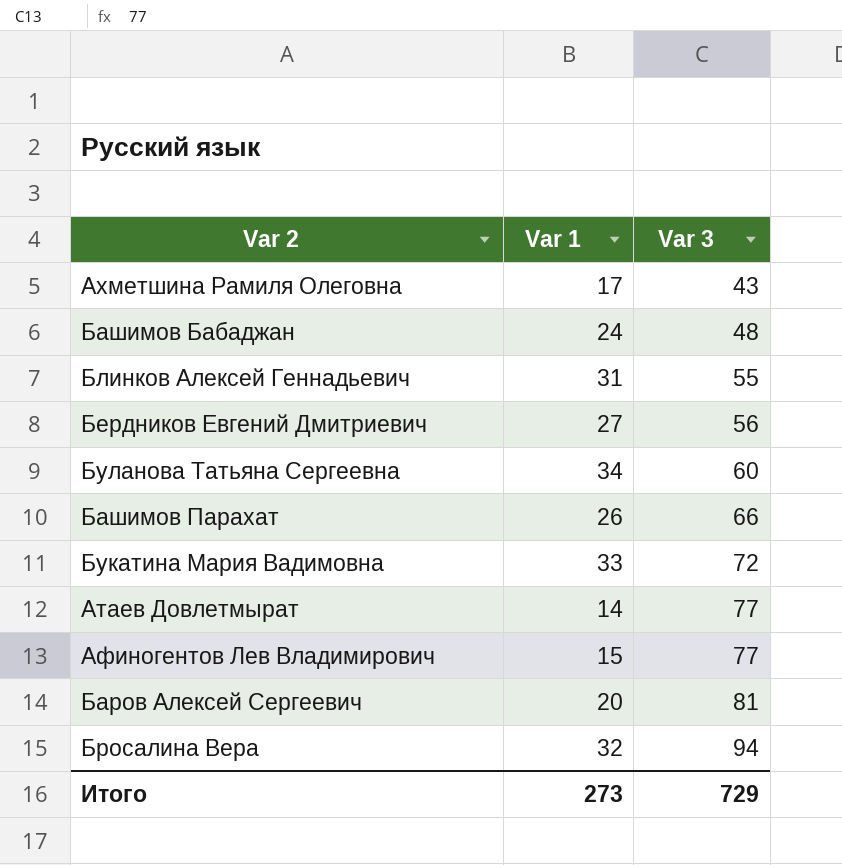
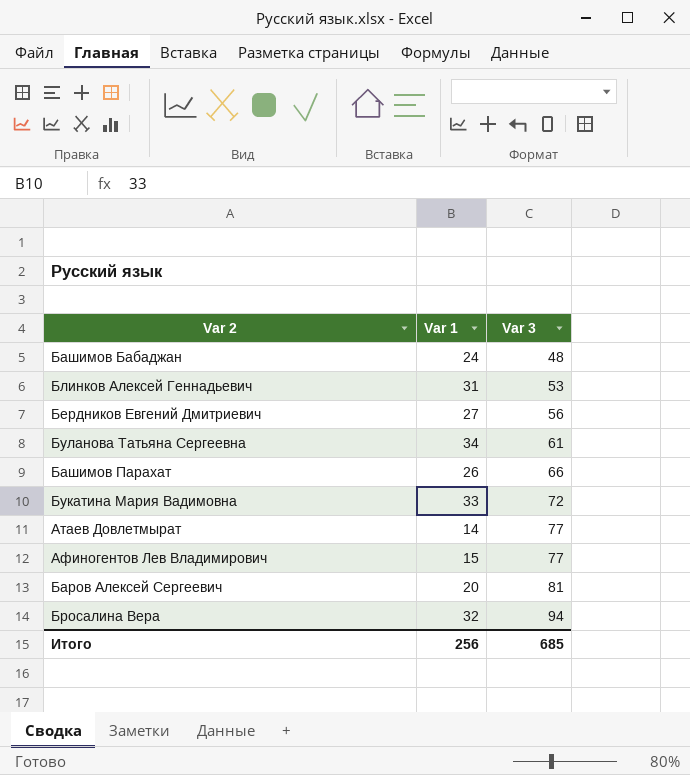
row Ахметшина Рамиля Олеговна: 17 | 43 -> none
Блинков Алексей Геннадьевич | Var 3: 55 -> 53
Буланова Татьяна Сергеевна | Var 3: 60 -> 61
Итого | Var 1: 273 -> 256
Итого | Var 3: 729 -> 685

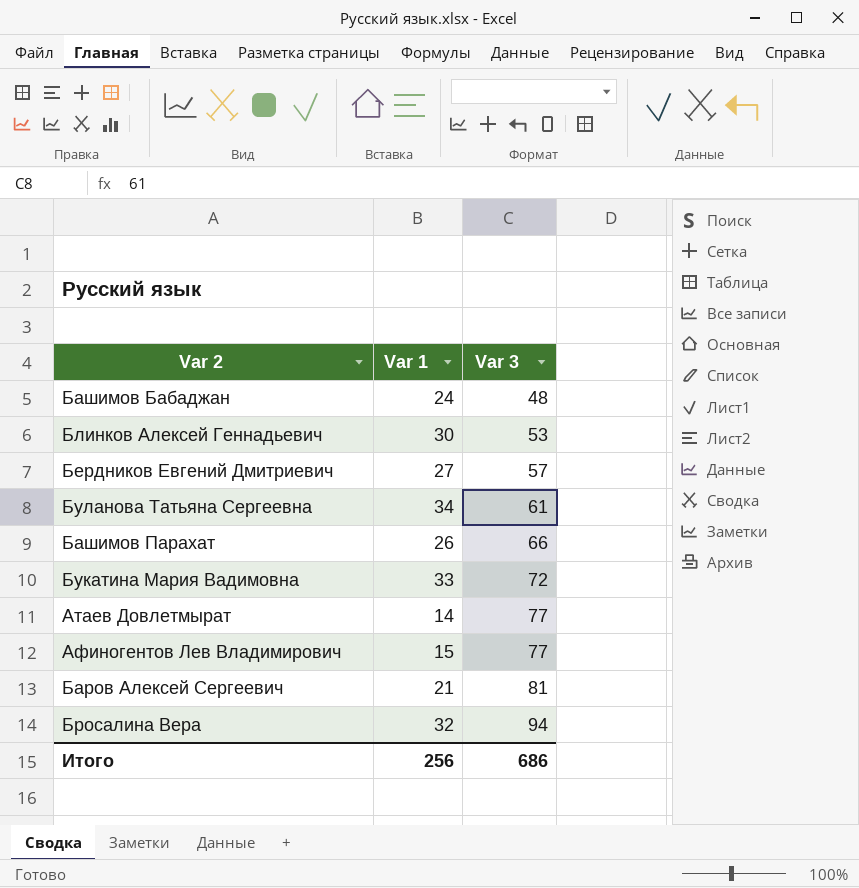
Блинков Алексей Геннадьевич | Var 1: 31 -> 30
Бердников Евгений Дмитриевич | Var 3: 56 -> 57
Баров Алексей Сергеевич | Var 1: 20 -> 21
Итого | Var 3: 685 -> 686

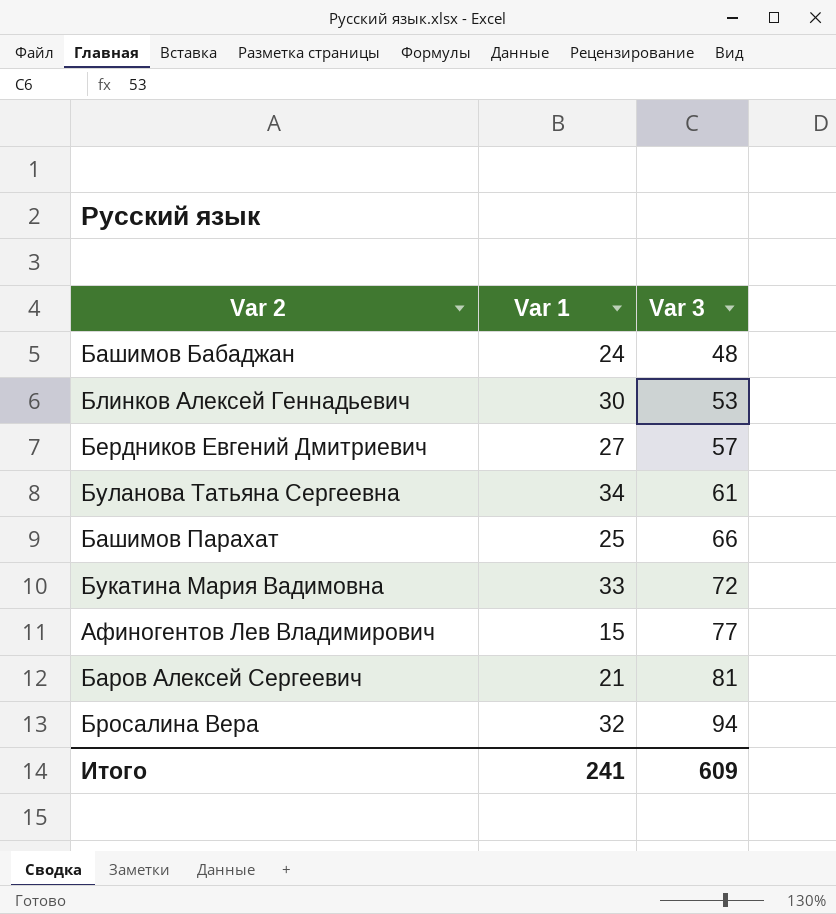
row Атаев Довлетмырат: 14 | 77 -> none
Башимов Парахат | Var 1: 26 -> 25
Итого | Var 1: 256 -> 241
Итого | Var 3: 686 -> 609

